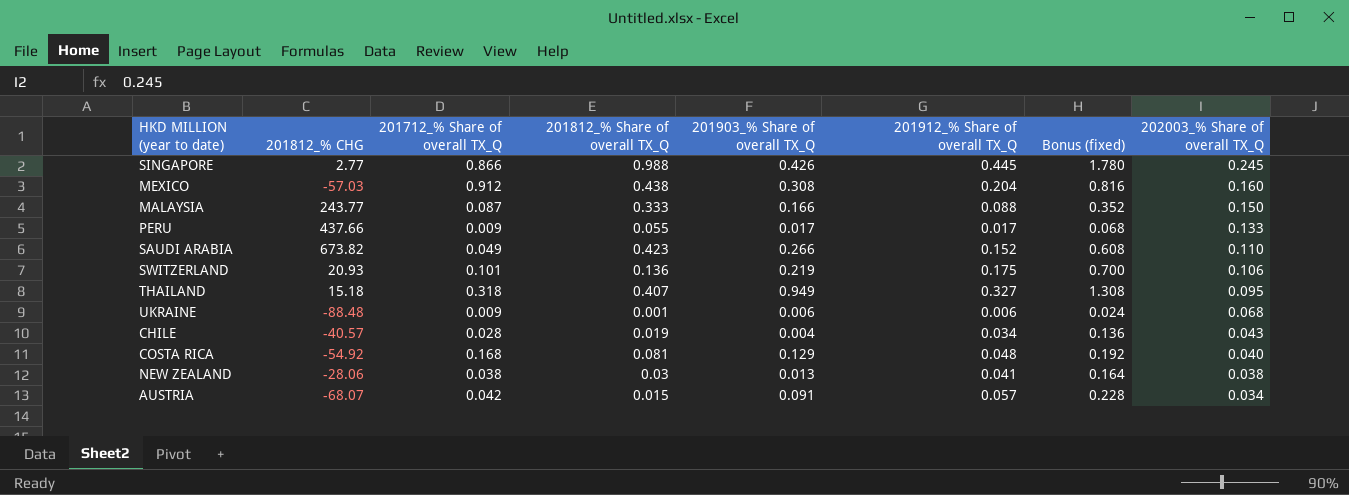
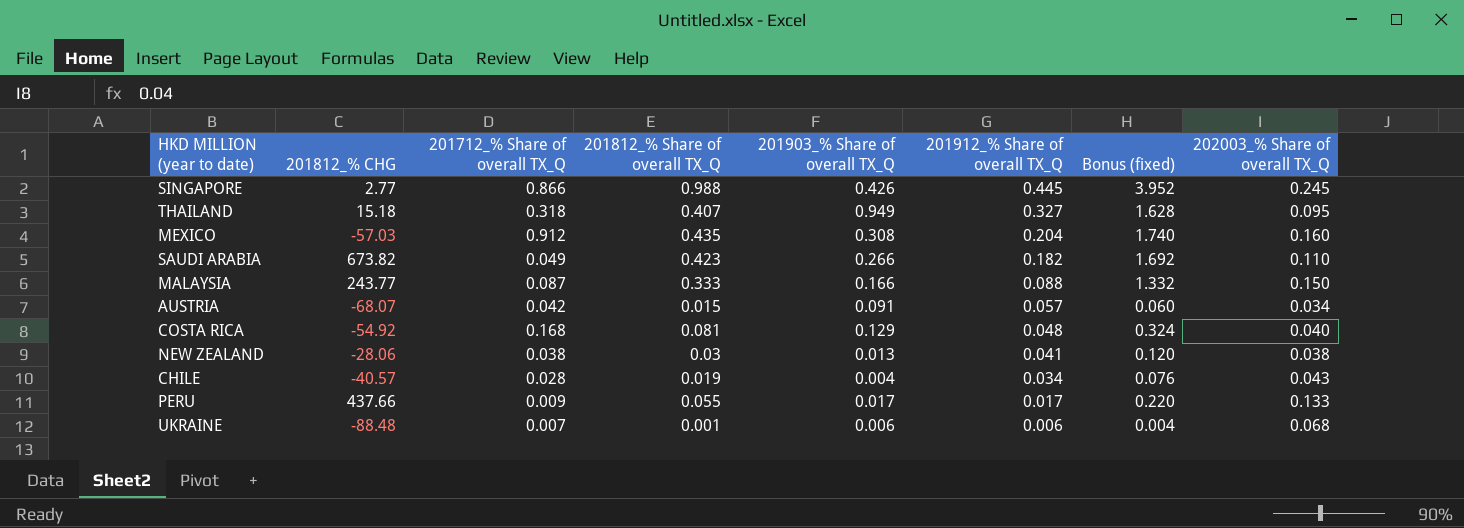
row order: 202003_% Share of overall TX_Q descending -> 201912_% Share of overall TX_Q descending
column Bonus (fixed) | formula: [201912_% Share of overall TX_Q] * 4 -> [201812_% Share of overall TX_Q] * 4
row SWITZERLAND: 20.93 | 0.101 | 0.136 | 0.219 | 0.175 | 0.700 | 0.106 -> none
MEXICO | 201812_% Share of overall TX_Q: 0.438 -> 0.435
SAUDI ARABIA | 201912_% Share of overall TX_Q: 0.152 -> 0.182
UKRAINE | 201712_% Share of overall TX_Q: 0.009 -> 0.007

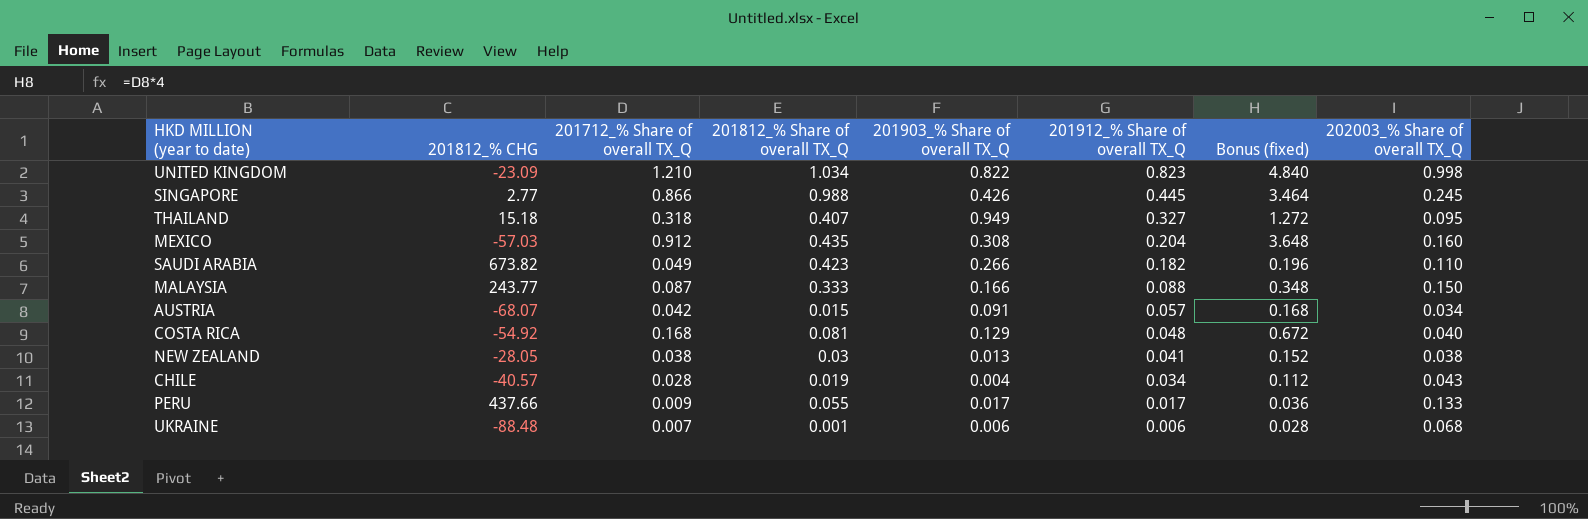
column Bonus (fixed) | formula: [201812_% Share of overall TX_Q] * 4 -> [201712_% Share of overall TX_Q] * 4
row UNITED KINGDOM: none -> -23.09 | 1.210 | 1.034 | 0.822 | 0.823 | 4.840 | 0.998
NEW ZEALAND | 201812_% CHG: -28.06 -> -28.05

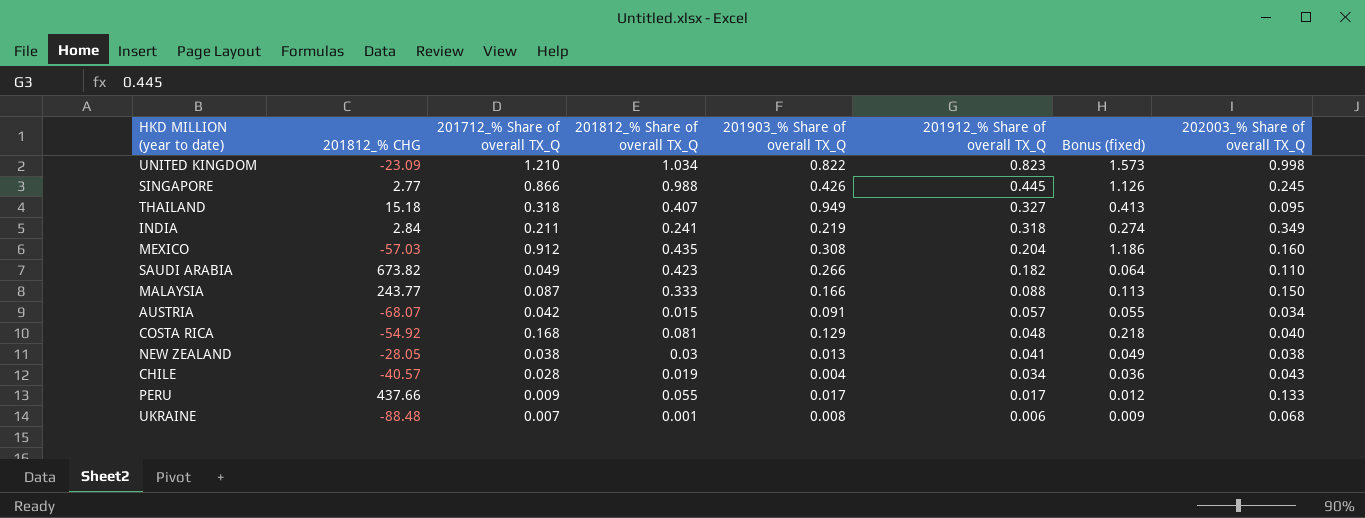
column Bonus (fixed) | formula: [201712_% Share of overall TX_Q] * 4 -> [201712_% Share of overall TX_Q] * 1.3
row INDIA: none -> 2.84 | 0.211 | 0.241 | 0.219 | 0.318 | 0.274 | 0.349
UKRAINE | 201903_% Share of overall TX_Q: 0.006 -> 0.008

